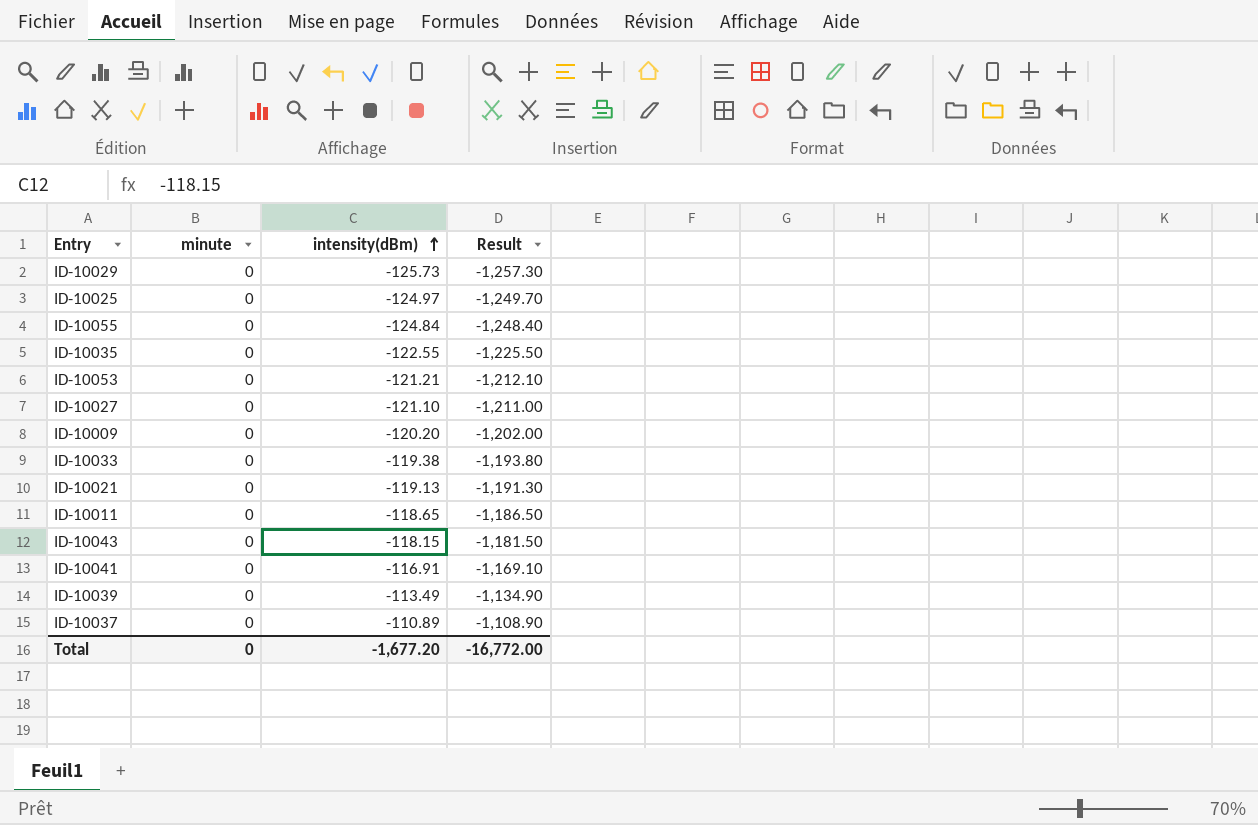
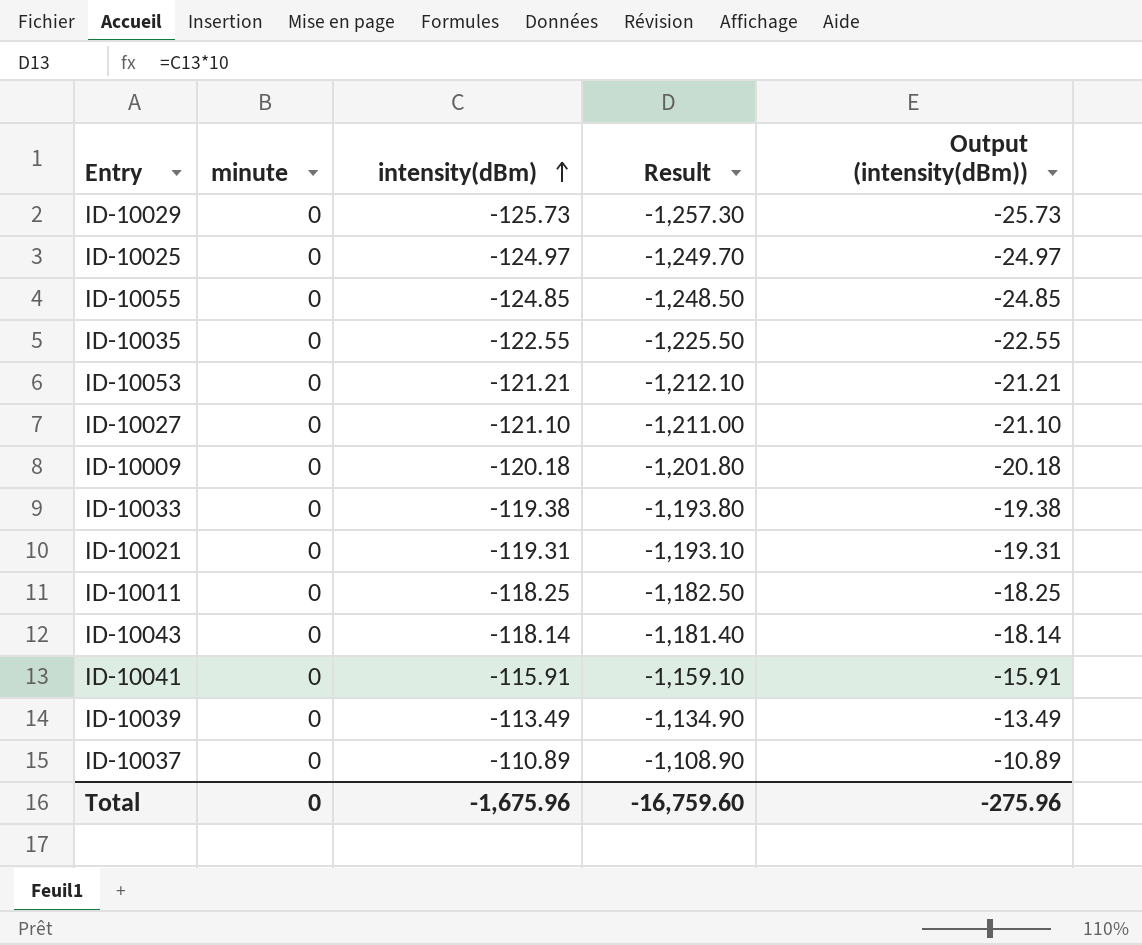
column Output (intensity(dBm)) | formula: none -> [intensity(dBm)] + 100
ID-10055 | intensity(dBm): -124.84 -> -124.85
ID-10055 | Result: -1,248.40 -> -1,248.50
ID-10009 | intensity(dBm): -120.20 -> -120.18
ID-10009 | Result: -1,202.00 -> -1,201.80
ID-10021 | intensity(dBm): -119.13 -> -119.31
ID-10021 | Result: -1,191.30 -> -1,193.10
ID-10011 | intensity(dBm): -118.65 -> -118.25
ID-10011 | Result: -1,186.50 -> -1,182.50
ID-10043 | intensity(dBm): -118.15 -> -118.14
ID-10043 | Result: -1,181.50 -> -1,181.40
ID-10041 | intensity(dBm): -116.91 -> -115.91
ID-10041 | Result: -1,169.10 -> -1,159.10
Total | intensity(dBm): -1,677.20 -> -1,675.96
Total | Result: -16,772.00 -> -16,759.60

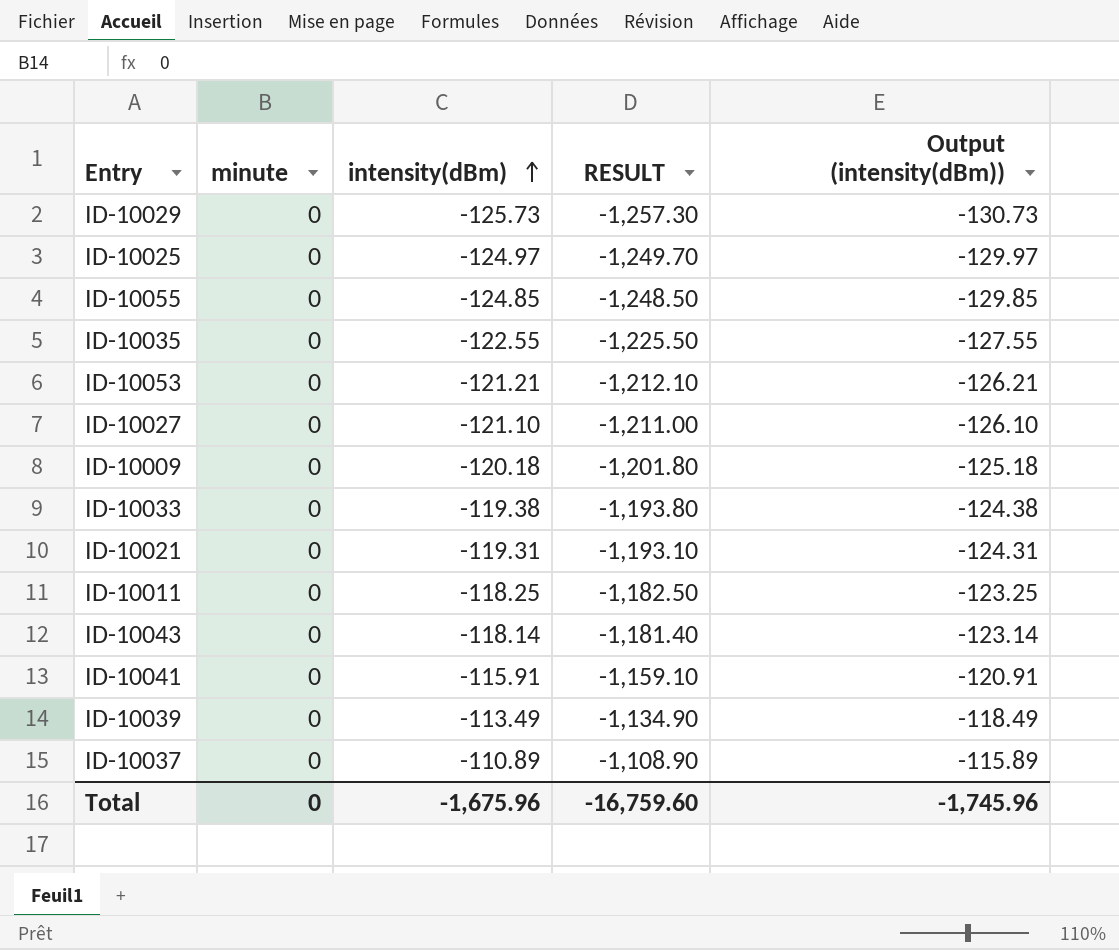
column name: Result -> RESULT
column Output (intensity(dBm)) | formula: [intensity(dBm)] + 100 -> [intensity(dBm)] - 5
Total | Output (intensity(dBm)): -275.96 -> -1,745.96

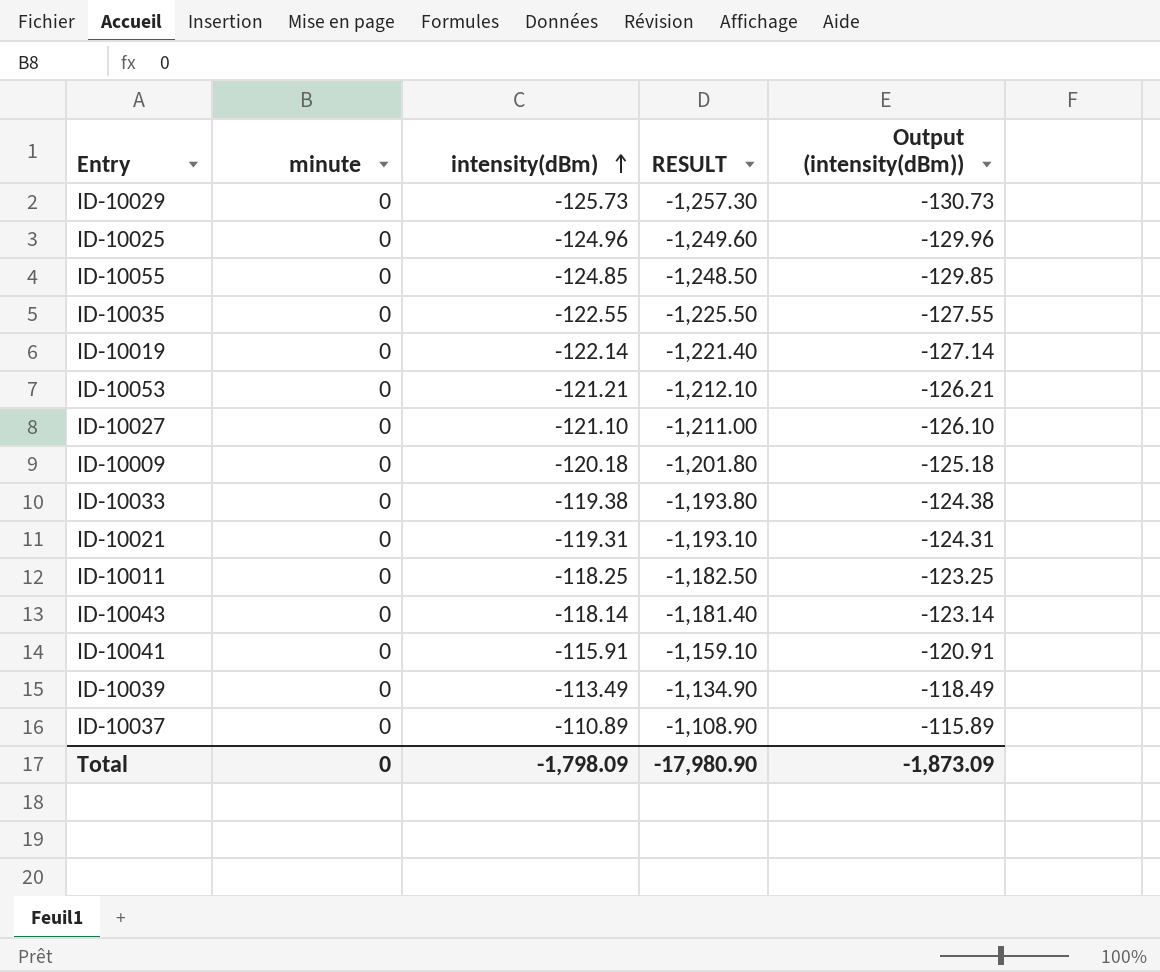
ID-10025 | intensity(dBm): -124.97 -> -124.96
ID-10025 | RESULT: -1,249.70 -> -1,249.60
ID-10025 | Output (intensity(dBm)): -129.97 -> -129.96
row ID-10019: none -> 0 | -122.14 | -1,221.40 | -127.14
Total | intensity(dBm): -1,675.96 -> -1,798.09
Total | RESULT: -16,759.60 -> -17,980.90
Total | Output (intensity(dBm)): -1,745.96 -> -1,873.09

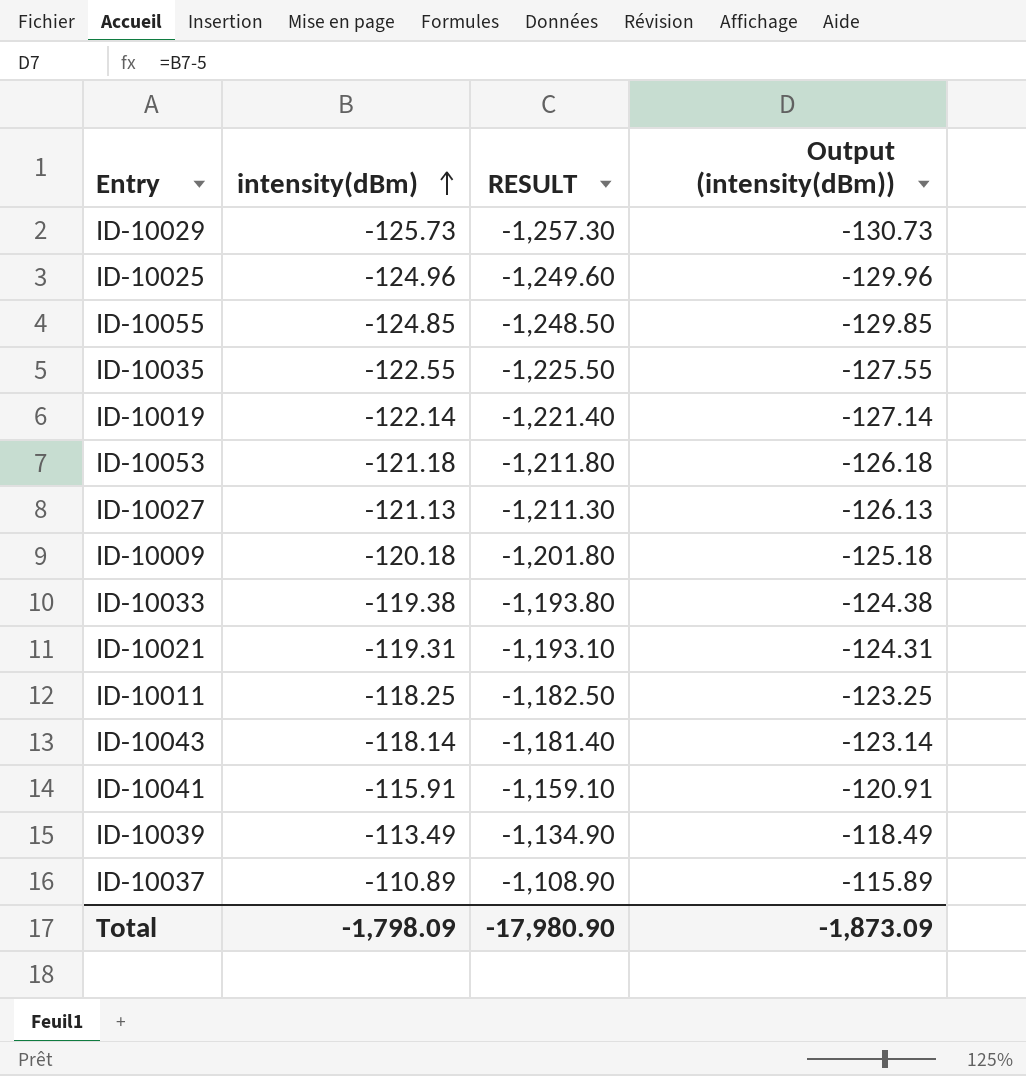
column minute | position: 2 -> none
ID-10053 | intensity(dBm): -121.21 -> -121.18
ID-10053 | RESULT: -1,212.10 -> -1,211.80
ID-10053 | Output (intensity(dBm)): -126.21 -> -126.18
ID-10027 | intensity(dBm): -121.10 -> -121.13
ID-10027 | RESULT: -1,211.00 -> -1,211.30
ID-10027 | Output (intensity(dBm)): -126.10 -> -126.13

